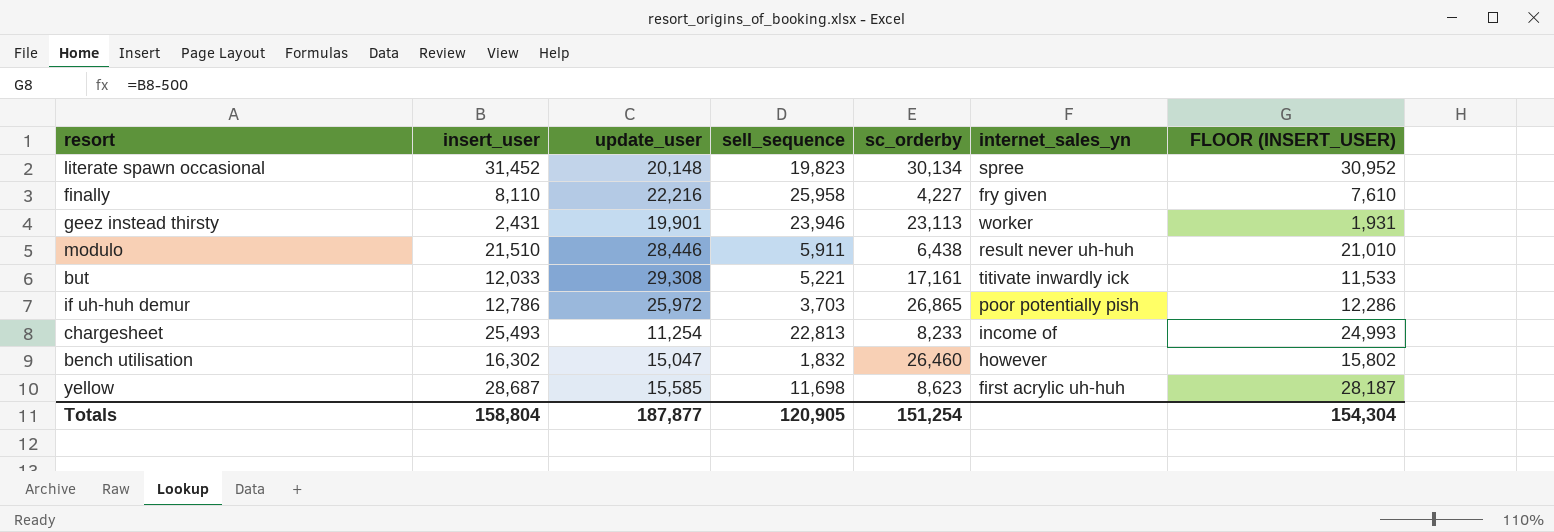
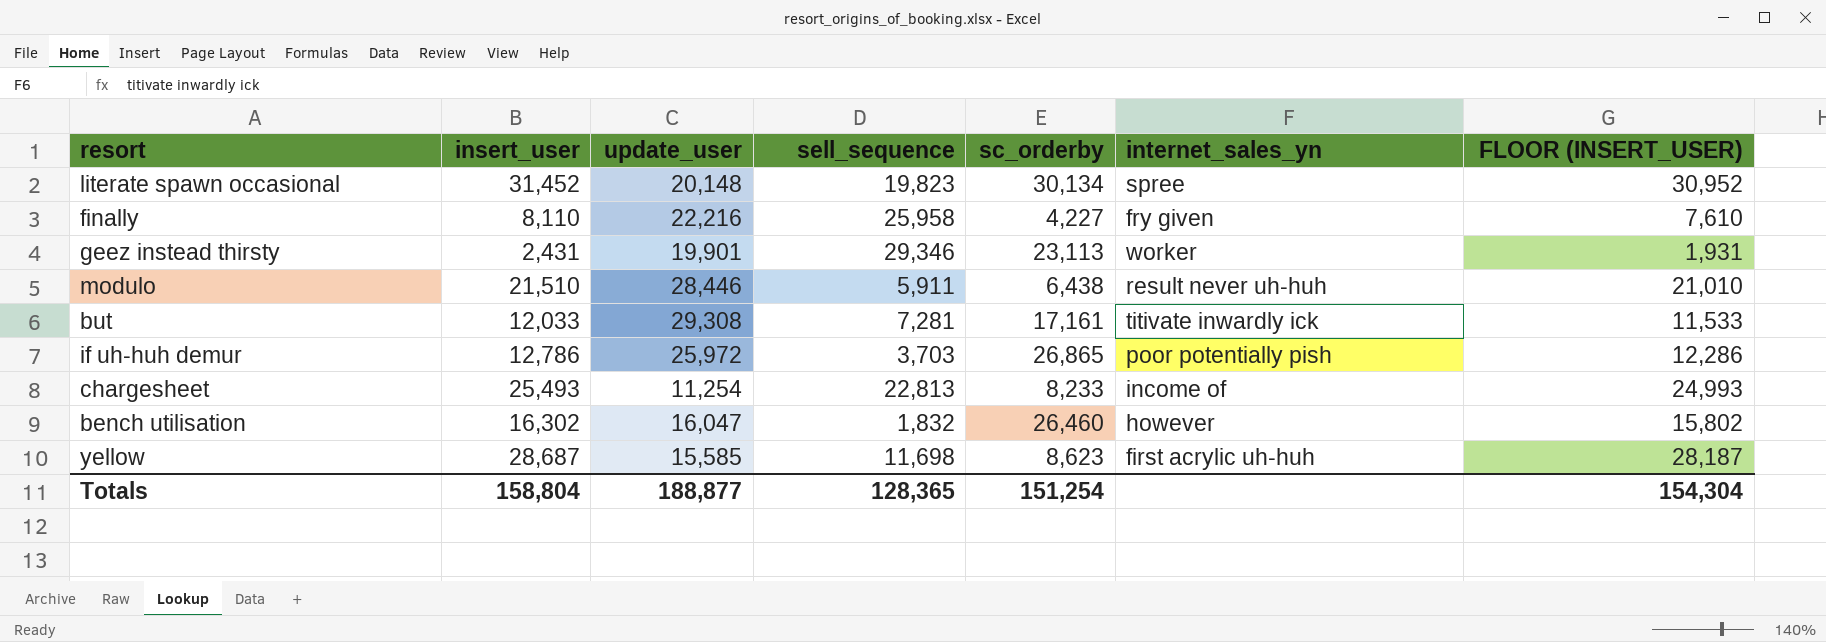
geez instead thirsty | sell_sequence: 23,946 -> 29,346
but | sell_sequence: 5,221 -> 7,281
bench utilisation | update_user: 15,047 -> 16,047
Totals | update_user: 187,877 -> 188,877
Totals | sell_sequence: 120,905 -> 128,365

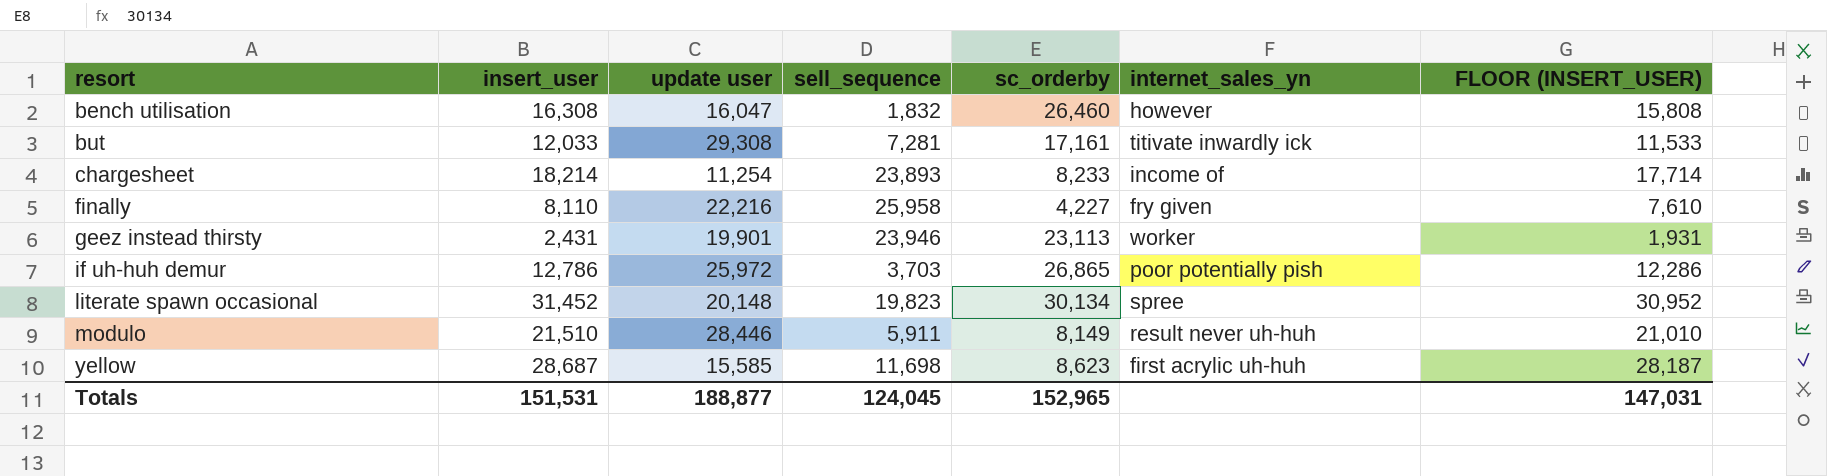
row order: none -> resort ascending
column name: update_user -> update user
bench utilisation | insert_user: 16,302 -> 16,308
bench utilisation | FLOOR (INSERT_USER): 15,802 -> 15,808
chargesheet | insert_user: 25,493 -> 18,214
chargesheet | sell_sequence: 22,813 -> 23,893
chargesheet | FLOOR (INSERT_USER): 24,993 -> 17,714
geez instead thirsty | sell_sequence: 29,346 -> 23,946
modulo | sc_orderby: 6,438 -> 8,149
Totals | insert_user: 158,804 -> 151,531
Totals | sell_sequence: 128,365 -> 124,045
Totals | sc_orderby: 151,254 -> 152,965
Totals | FLOOR (INSERT_USER): 154,304 -> 147,031

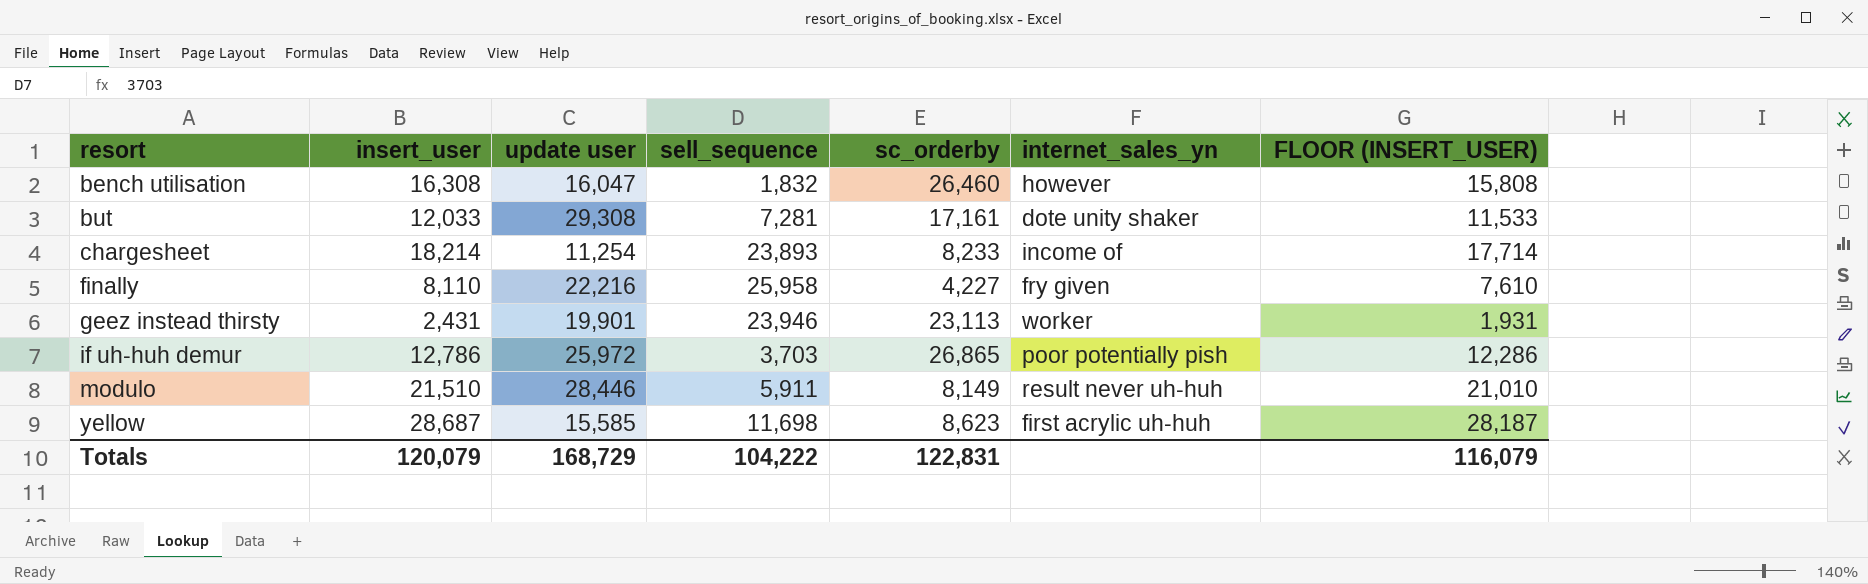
row literate spawn occasional: 31,452 | 20,148 | 19,823 | 30,134 | spree | 30,952 -> none
but | internet_sales_yn: titivate inwardly ick -> dote unity shaker
Totals | insert_user: 151,531 -> 120,079
Totals | update user: 188,877 -> 168,729
Totals | sell_sequence: 124,045 -> 104,222
Totals | sc_orderby: 152,965 -> 122,831
Totals | FLOOR (INSERT_USER): 147,031 -> 116,079

